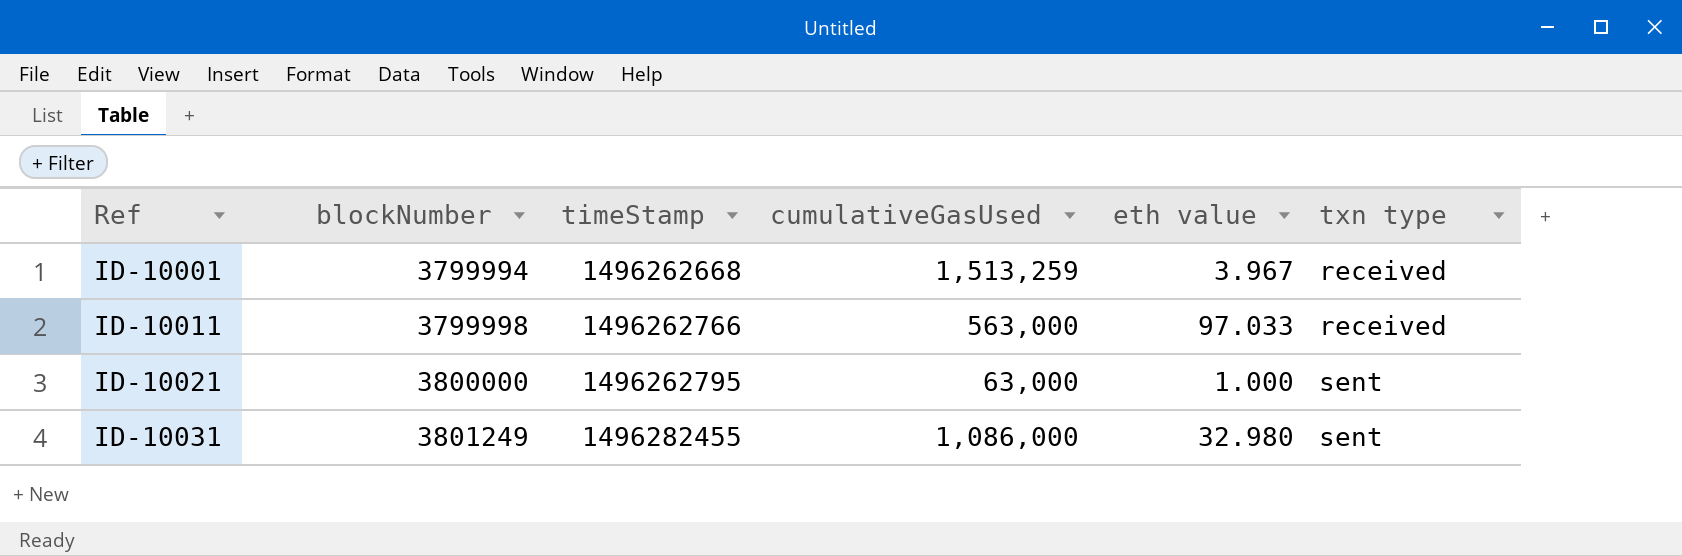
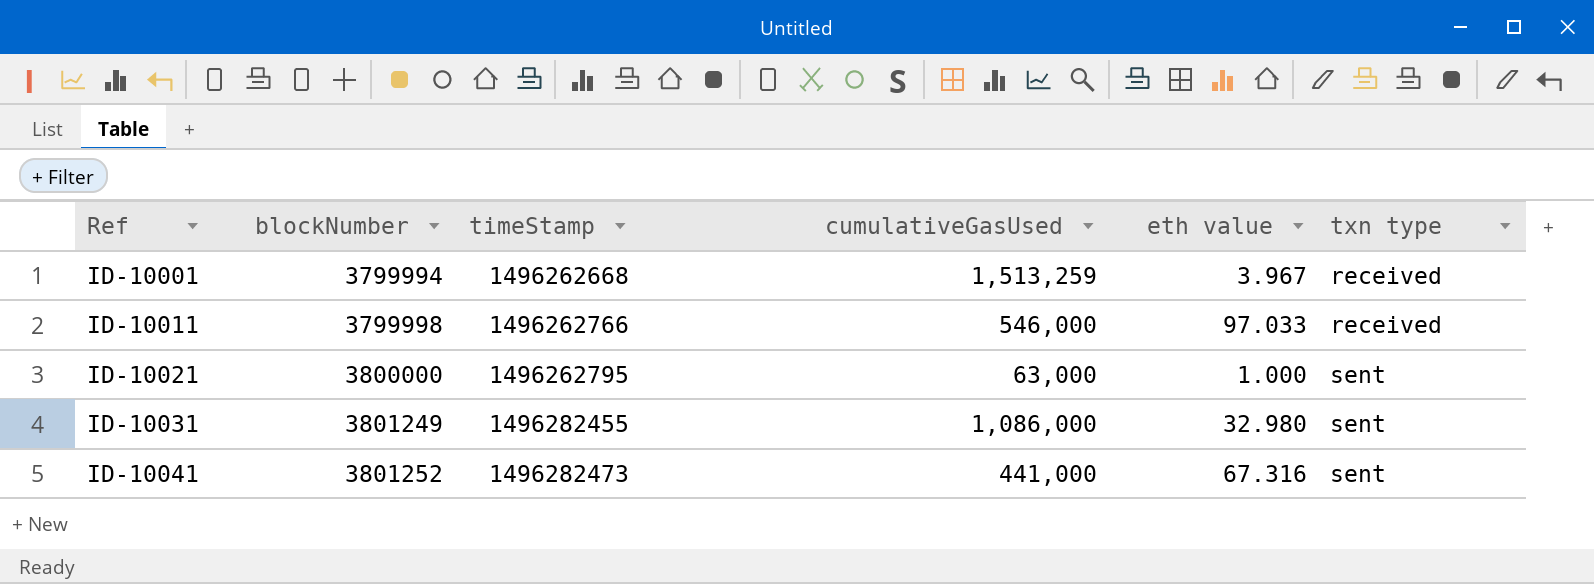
ID-10011 | cumulativeGasUsed: 563,000 -> 546,000
row ID-10041: none -> 3801252 | 1496282473 | 441,000 | 67.316 | sent

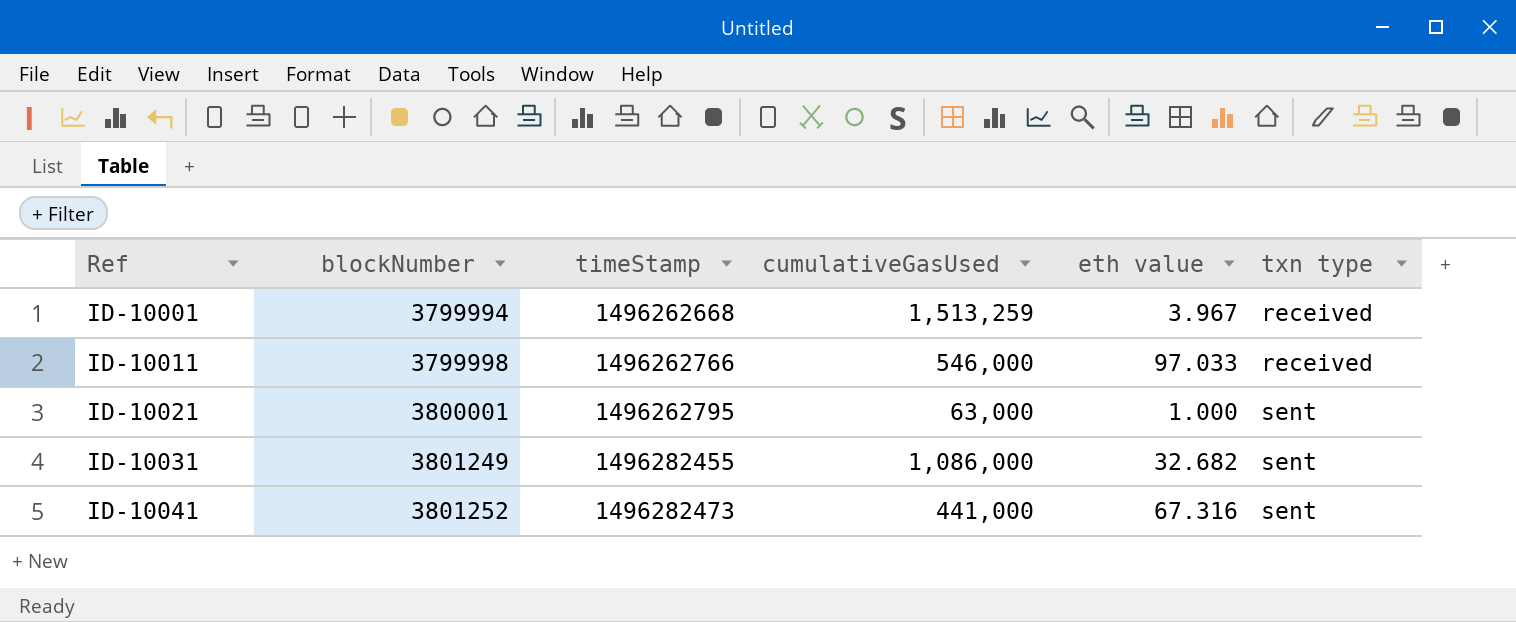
ID-10021 | blockNumber: 3800000 -> 3800001
ID-10031 | eth value: 32.980 -> 32.682

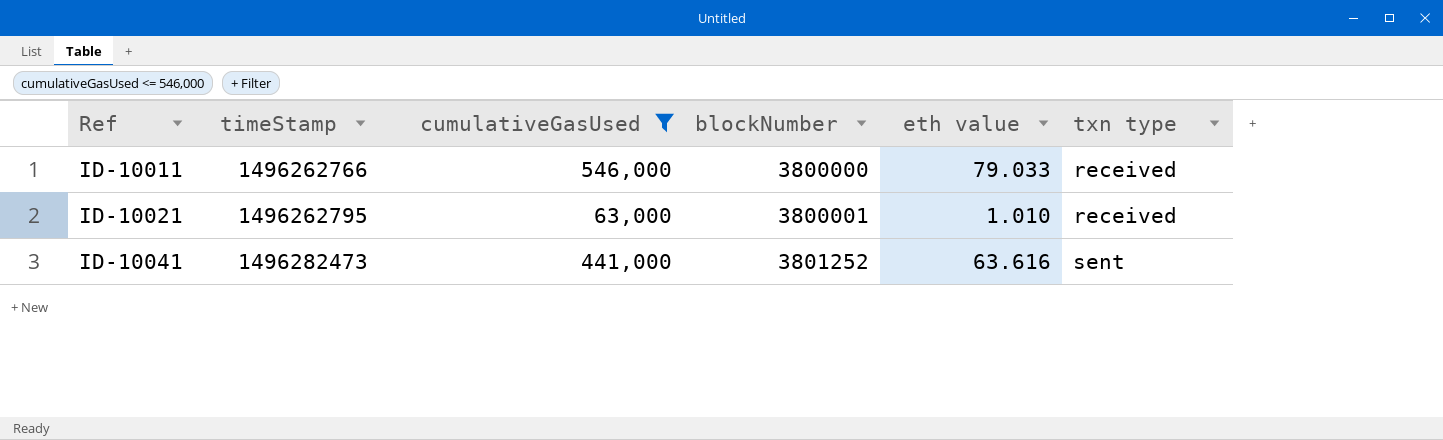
filter: none -> cumulativeGasUsed <= 546,000
column blockNumber | position: 2 -> 4
ID-10011 | blockNumber: 3799998 -> 3800000
ID-10011 | eth value: 97.033 -> 79.033
ID-10021 | eth value: 1.000 -> 1.010
ID-10021 | txn type: sent -> received
ID-10041 | eth value: 67.316 -> 63.616

